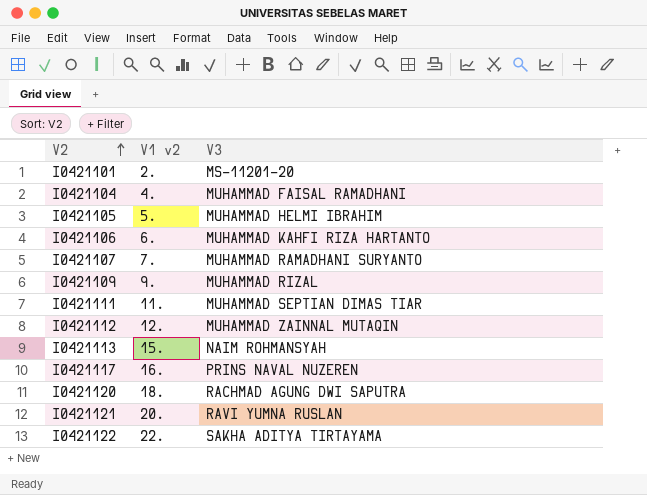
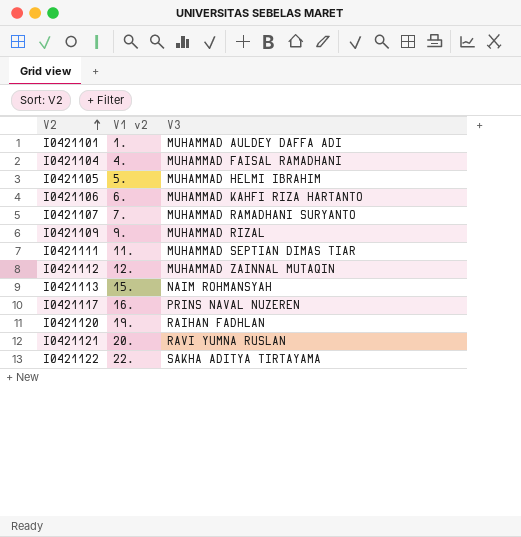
I0421101 | V1 v2: 2. -> 1.
I0421101 | V3: MS-11201-20 -> MUHAMMAD AULDEY DAFFA ADI
I0421120 | V1 v2: 18. -> 19.
I0421120 | V3: RACHMAD AGUNG DWI SAPUTRA -> RAIHAN FADHLAN

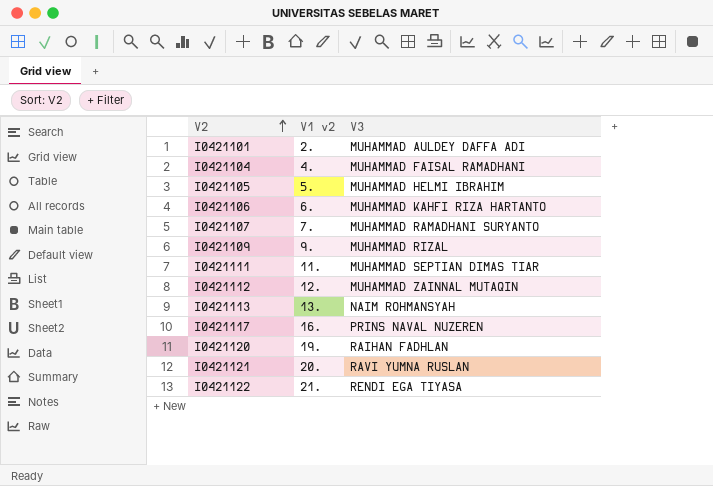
I0421101 | V1 v2: 1. -> 2.
I0421113 | V1 v2: 15. -> 13.
I0421122 | V1 v2: 22. -> 21.
I0421122 | V3: SAKHA ADITYA TIRTAYAMA -> RENDI EGA TIYASA

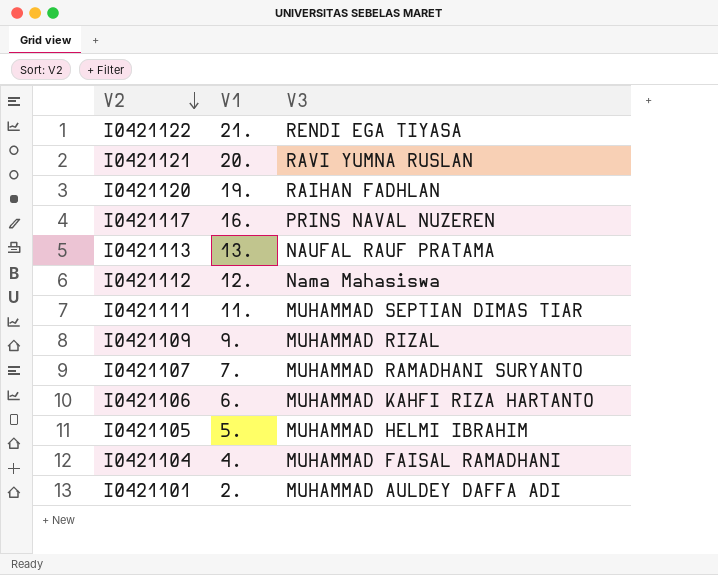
row order: V2 ascending -> V2 descending
column name: V1 v2 -> V1
I0421113 | V3: NAIM ROHMANSYAH -> NAUFAL RAUF PRATAMA
I0421112 | V3: MUHAMMAD ZAINNAL MUTAQIN -> Nama Mahasiswa

